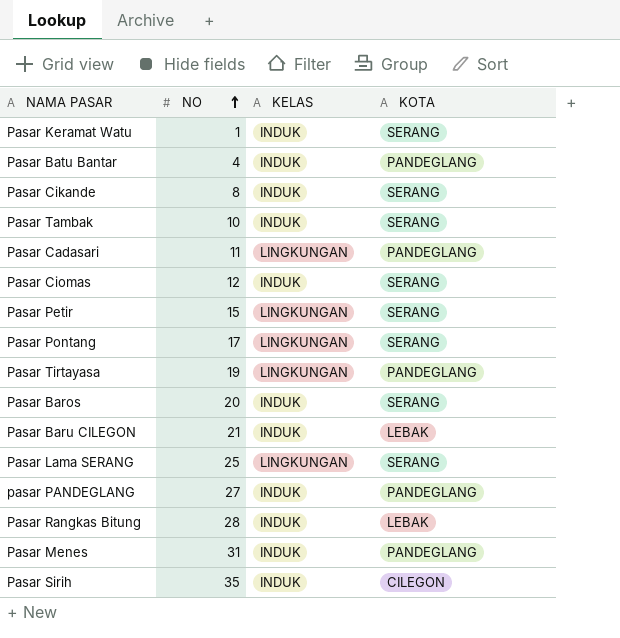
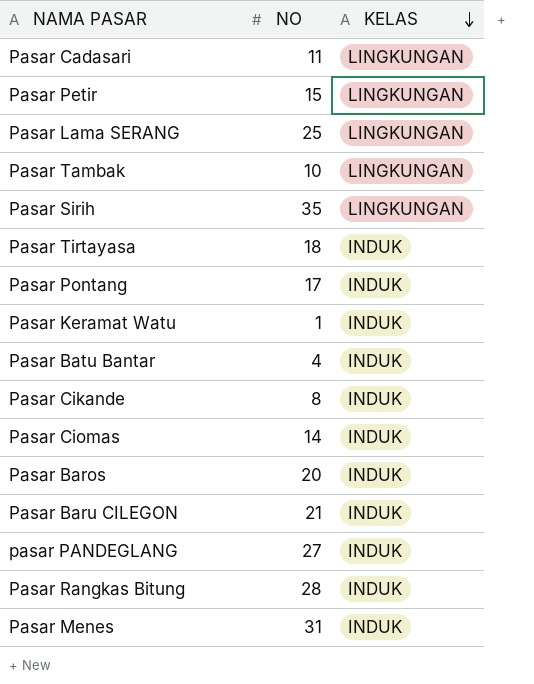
row order: NO ascending -> KELAS descending
column KOTA | position: 4 -> none
Pasar Tambak | KELAS: INDUK -> LINGKUNGAN
Pasar Sirih | KELAS: INDUK -> LINGKUNGAN
Pasar Tirtayasa | NO: 19 -> 18
Pasar Tirtayasa | KELAS: LINGKUNGAN -> INDUK
Pasar Pontang | KELAS: LINGKUNGAN -> INDUK
Pasar Ciomas | NO: 12 -> 14

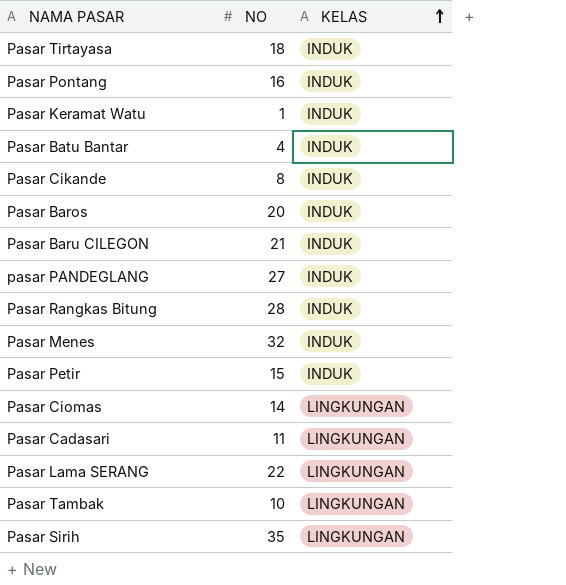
row order: KELAS descending -> KELAS ascending
Pasar Pontang | NO: 17 -> 16
Pasar Menes | NO: 31 -> 32
Pasar Petir | KELAS: LINGKUNGAN -> INDUK
Pasar Ciomas | KELAS: INDUK -> LINGKUNGAN
Pasar Lama SERANG | NO: 25 -> 22

